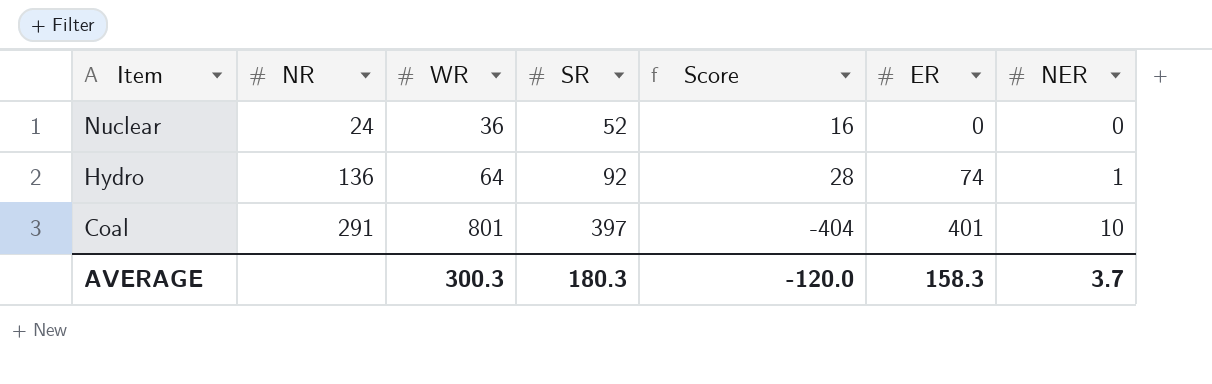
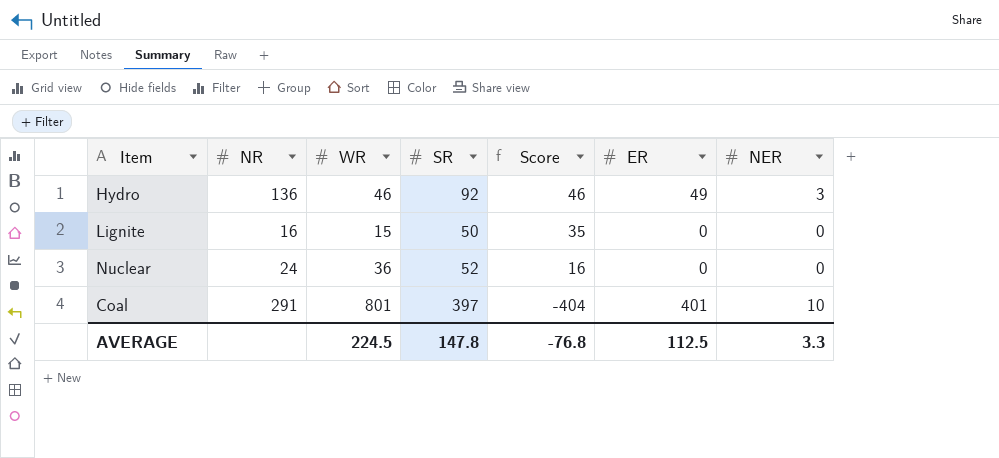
row order: Item descending -> Score descending
Hydro | WR: 64 -> 46
Hydro | Score: 28 -> 46
Hydro | ER: 74 -> 49
Hydro | NER: 1 -> 3
row Lignite: none -> 16 | 15 | 50 | 35 | 0 | 0
AVERAGE | WR: 300.3 -> 224.5
AVERAGE | SR: 180.3 -> 147.8
AVERAGE | Score: -120.0 -> -76.8
AVERAGE | ER: 158.3 -> 112.5
AVERAGE | NER: 3.7 -> 3.3

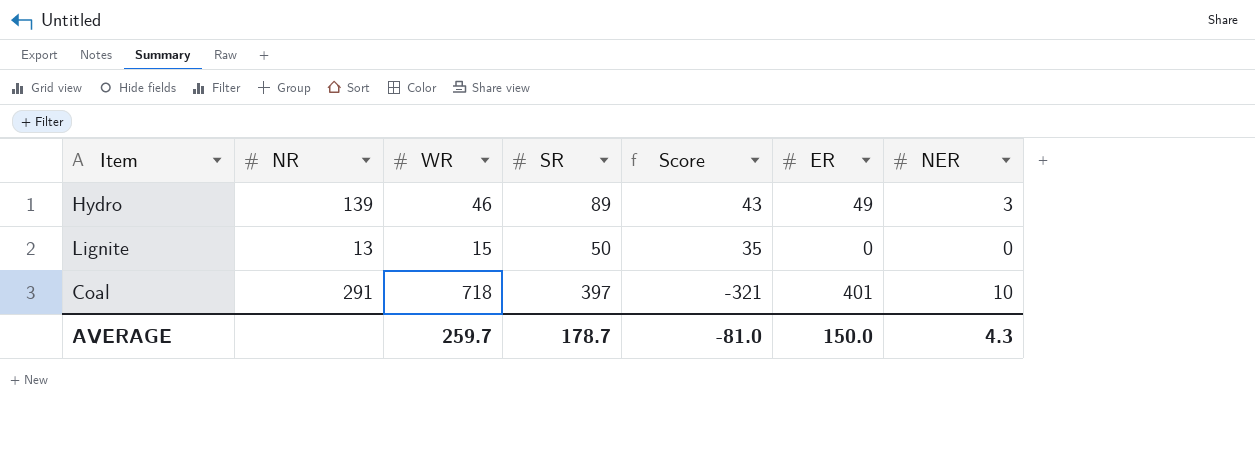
row Nuclear: 24 | 36 | 52 | 16 | 0 | 0 -> none
Hydro | NR: 136 -> 139
Hydro | SR: 92 -> 89
Hydro | Score: 46 -> 43
Lignite | NR: 16 -> 13
Coal | WR: 801 -> 718
Coal | Score: -404 -> -321
AVERAGE | WR: 224.5 -> 259.7
AVERAGE | SR: 147.8 -> 178.7
AVERAGE | Score: -76.8 -> -81.0
AVERAGE | ER: 112.5 -> 150.0
AVERAGE | NER: 3.3 -> 4.3

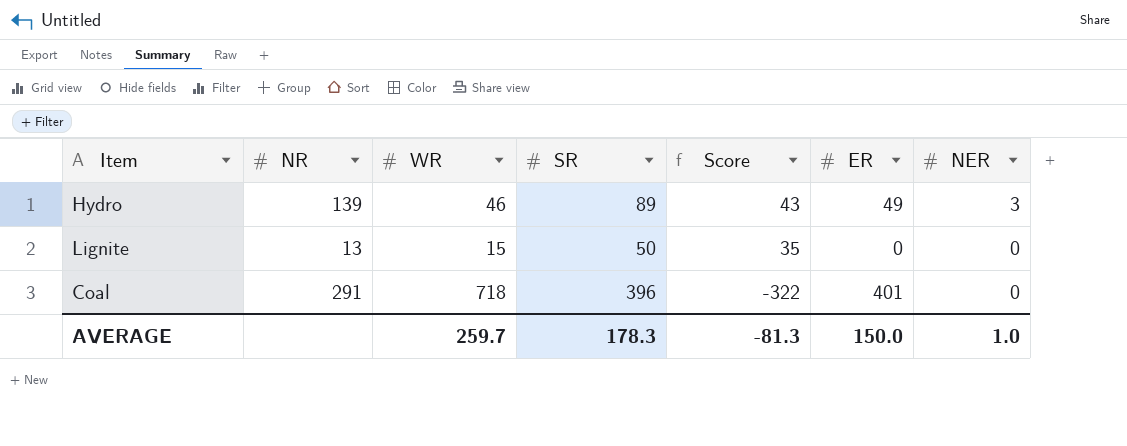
Coal | SR: 397 -> 396
Coal | Score: -321 -> -322
Coal | NER: 10 -> 0
AVERAGE | SR: 178.7 -> 178.3
AVERAGE | Score: -81.0 -> -81.3
AVERAGE | NER: 4.3 -> 1.0

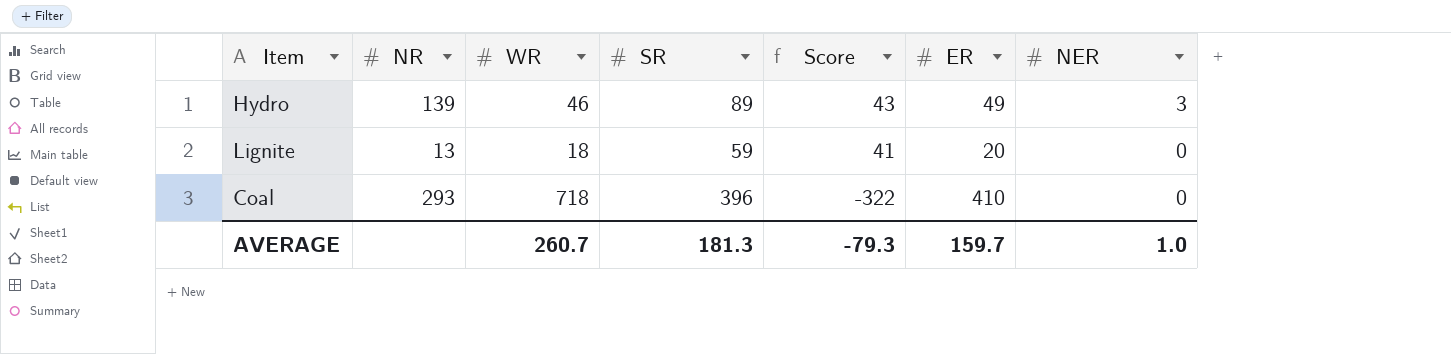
Lignite | WR: 15 -> 18
Lignite | SR: 50 -> 59
Lignite | Score: 35 -> 41
Lignite | ER: 0 -> 20
Coal | NR: 291 -> 293
Coal | ER: 401 -> 410
AVERAGE | WR: 259.7 -> 260.7
AVERAGE | SR: 178.3 -> 181.3
AVERAGE | Score: -81.3 -> -79.3
AVERAGE | ER: 150.0 -> 159.7

